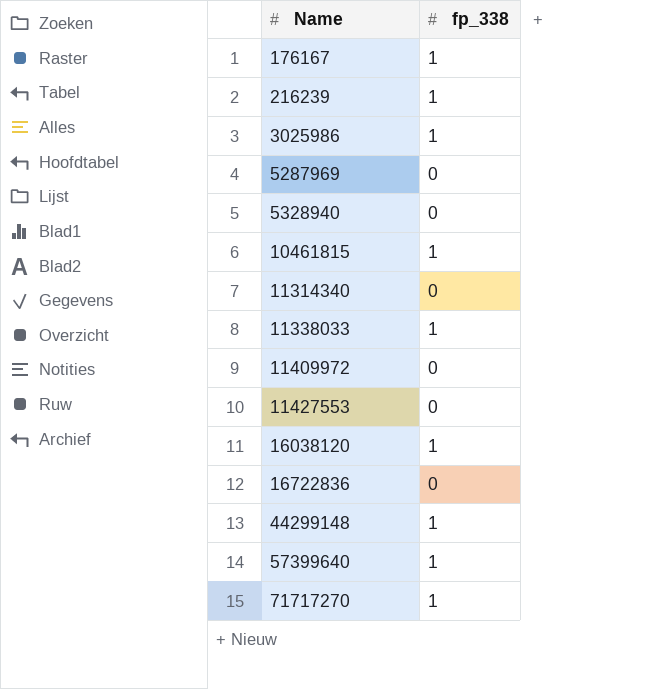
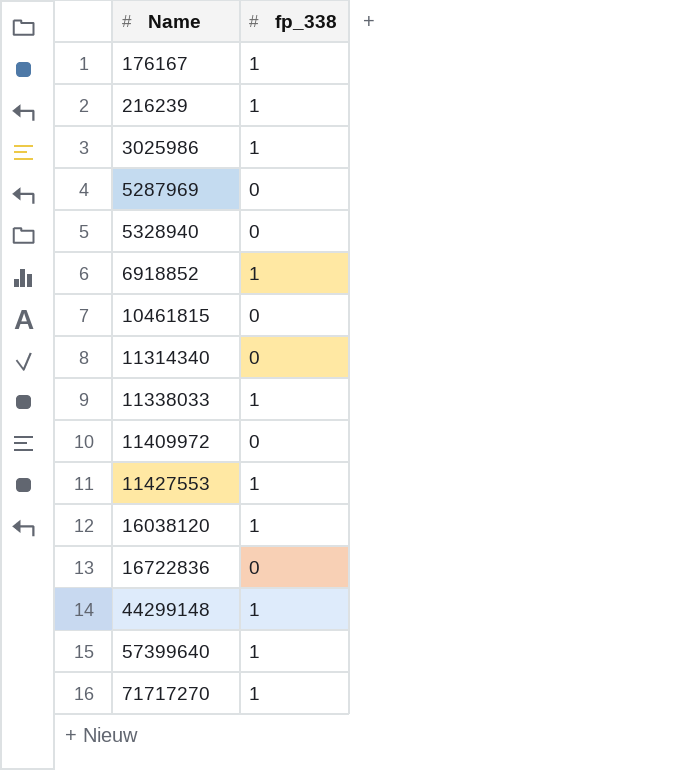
row 6918852: none -> 1
10461815 | fp_338: 1 -> 0
11427553 | fp_338: 0 -> 1

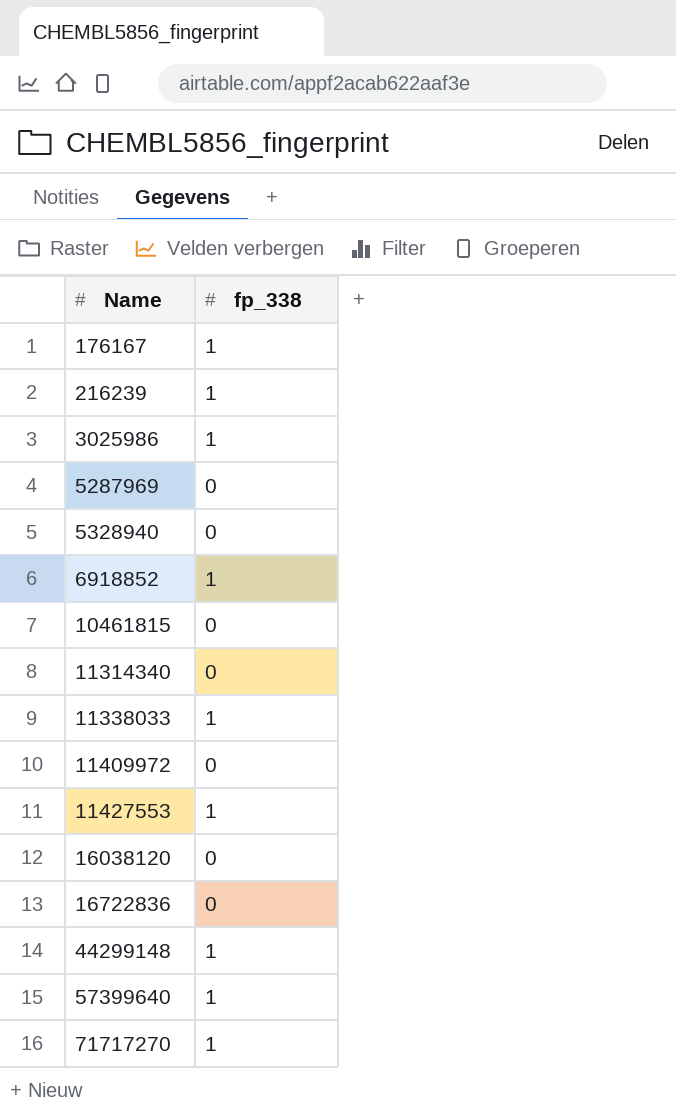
16038120 | fp_338: 1 -> 0

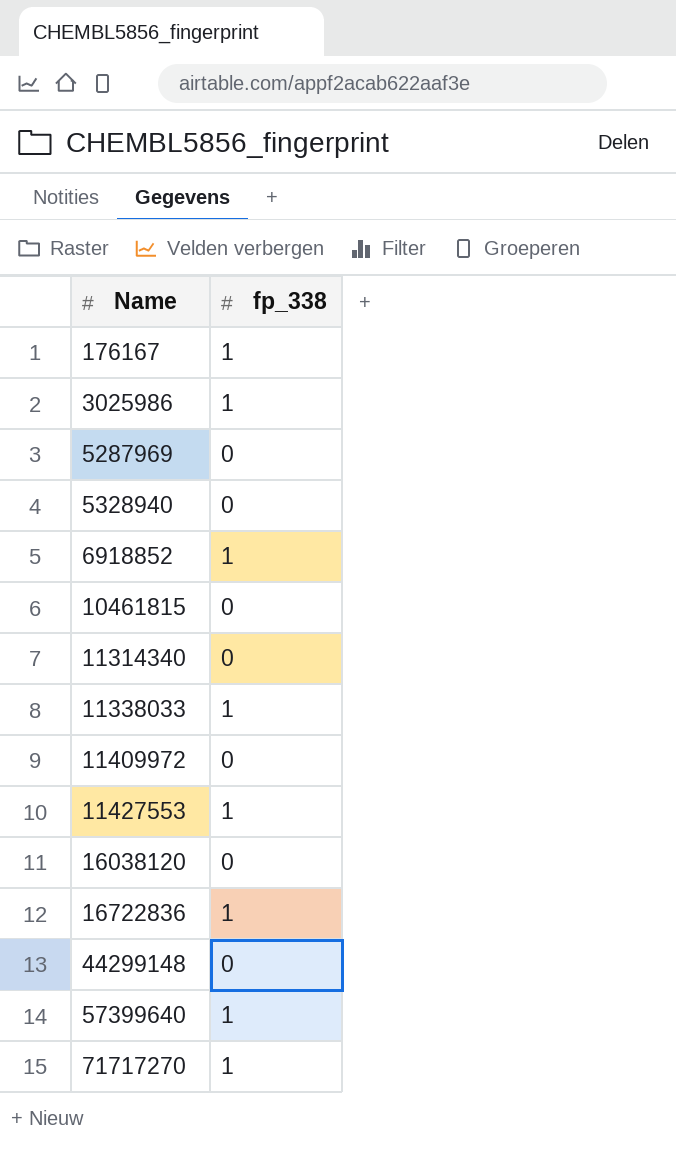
row 216239: 1 -> none
16722836 | fp_338: 0 -> 1
44299148 | fp_338: 1 -> 0

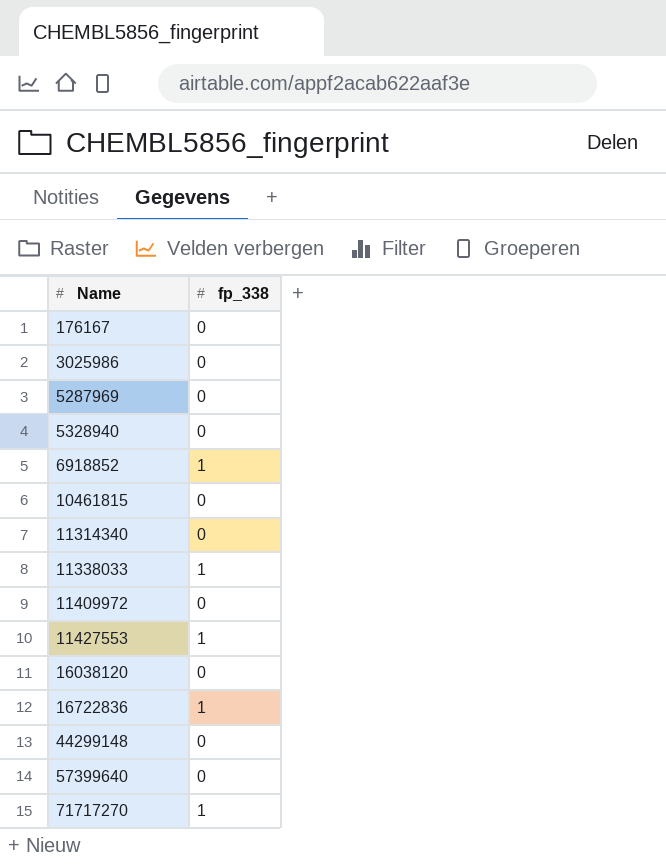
176167 | fp_338: 1 -> 0
3025986 | fp_338: 1 -> 0
57399640 | fp_338: 1 -> 0

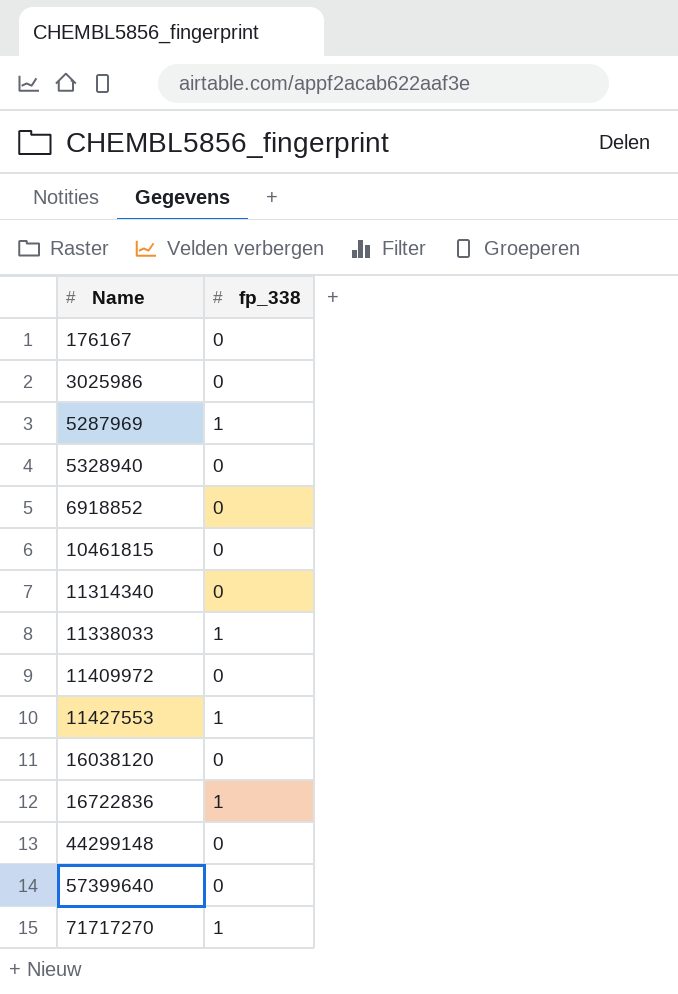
5287969 | fp_338: 0 -> 1
6918852 | fp_338: 1 -> 0

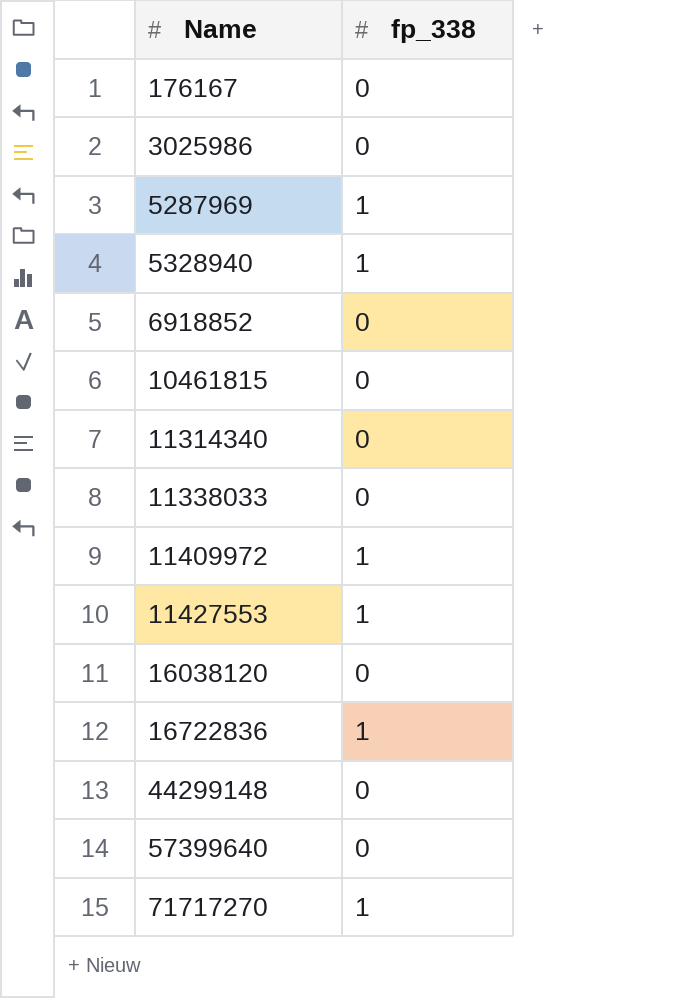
5328940 | fp_338: 0 -> 1
11338033 | fp_338: 1 -> 0
11409972 | fp_338: 0 -> 1

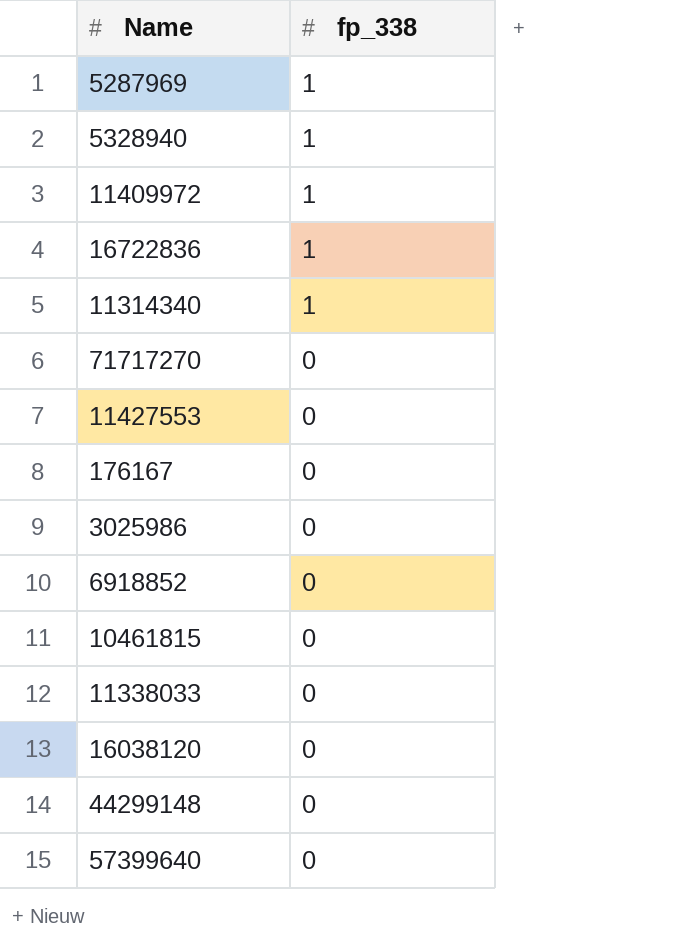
row order: Name ascending -> fp_338 descending
11314340 | fp_338: 0 -> 1
71717270 | fp_338: 1 -> 0
11427553 | fp_338: 1 -> 0

